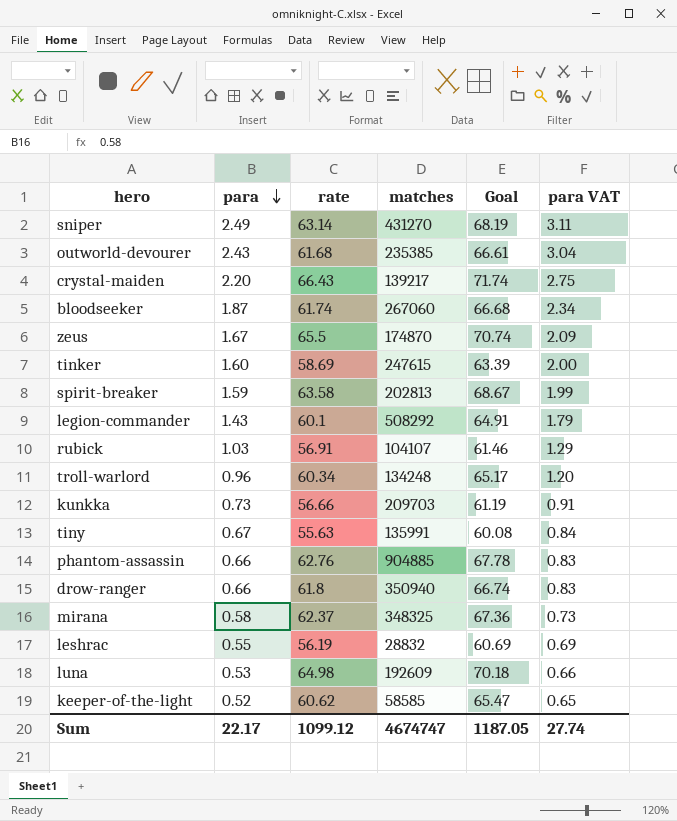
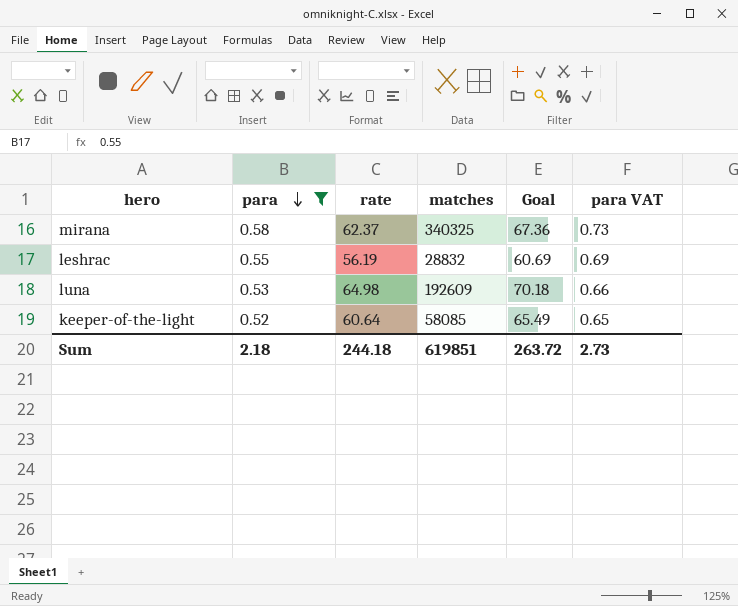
filter: none -> para <= 0.58
mirana | matches: 348325 -> 340325
keeper-of-the-light | rate: 60.62 -> 60.64
keeper-of-the-light | matches: 58585 -> 58085
keeper-of-the-light | Goal: 65.47 -> 65.49
Sum | para: 22.17 -> 2.18
Sum | rate: 1099.12 -> 244.18
Sum | matches: 4674747 -> 619851
Sum | Goal: 1187.05 -> 263.72
Sum | para VAT: 27.74 -> 2.73

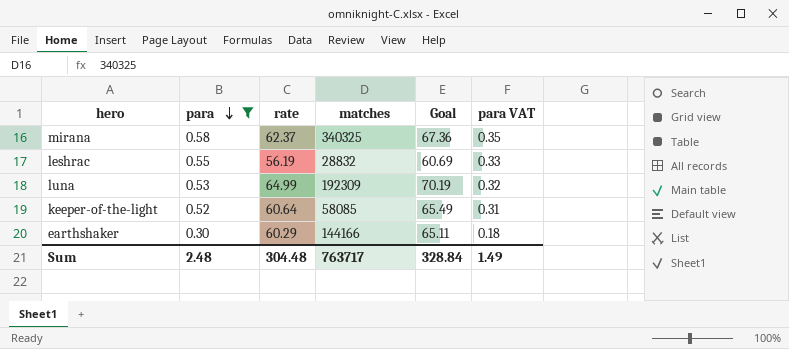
column para VAT | formula: [para] * 1.25 -> [para] * 0.6
luna | rate: 64.98 -> 64.99
luna | matches: 192609 -> 192309
luna | Goal: 70.18 -> 70.19
row earthshaker: none -> 0.30 | 60.29 | 144166 | 65.11 | 0.18
Sum | para: 2.18 -> 2.48
Sum | rate: 244.18 -> 304.48
Sum | matches: 619851 -> 763717
Sum | Goal: 263.72 -> 328.84
Sum | para VAT: 2.73 -> 1.49

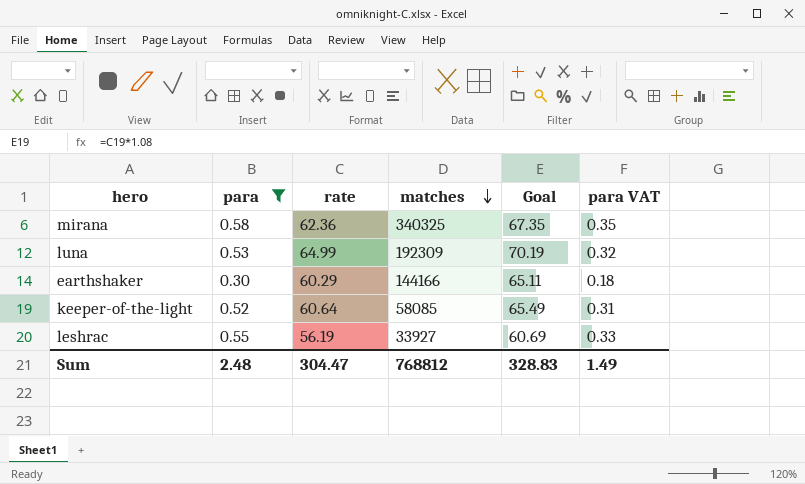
row order: para descending -> matches descending
mirana | rate: 62.37 -> 62.36
mirana | Goal: 67.36 -> 67.35
leshrac | matches: 28832 -> 33927
Sum | rate: 304.48 -> 304.47
Sum | matches: 763717 -> 768812
Sum | Goal: 328.84 -> 328.83

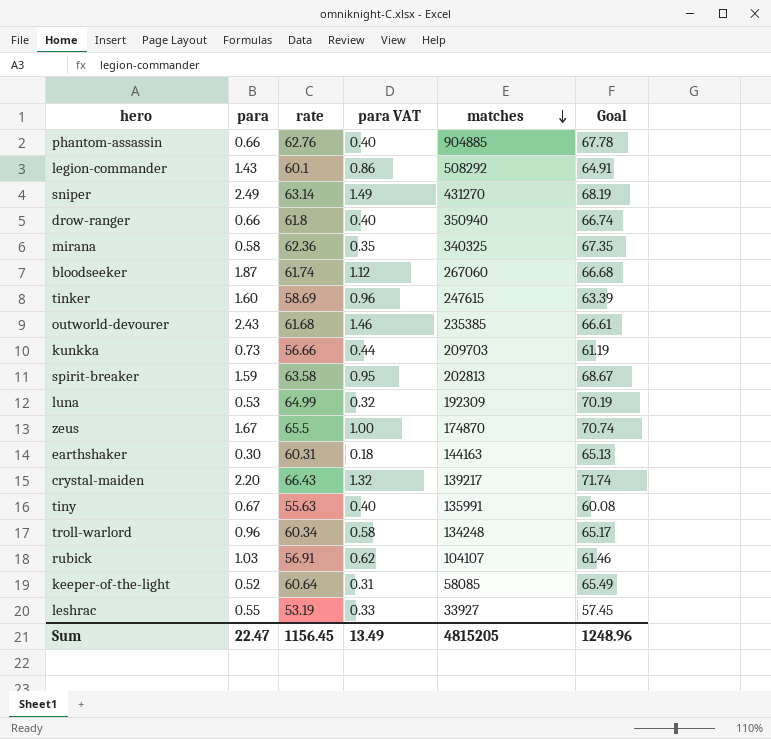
filter: para <= 0.58 -> none
column para VAT | position: 6 -> 4
earthshaker | rate: 60.29 -> 60.31
earthshaker | matches: 144166 -> 144163
earthshaker | Goal: 65.11 -> 65.13
leshrac | rate: 56.19 -> 53.19
leshrac | Goal: 60.69 -> 57.45
Sum | para: 2.48 -> 22.47
Sum | rate: 304.47 -> 1156.45
Sum | para VAT: 1.49 -> 13.49
Sum | matches: 768812 -> 4815205
Sum | Goal: 328.83 -> 1248.96

